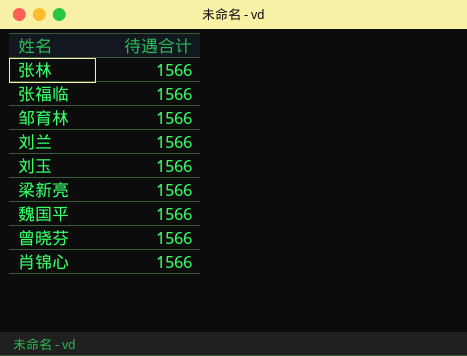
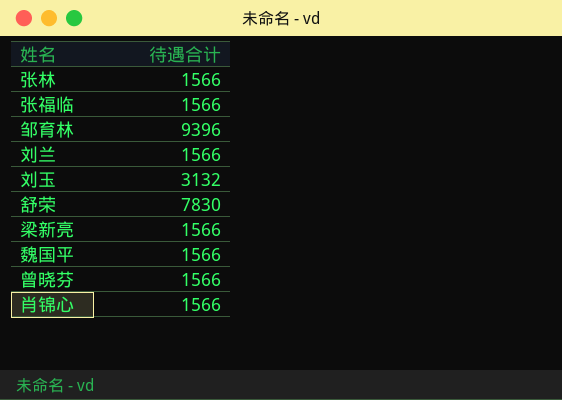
邹育林 | 待遇合计: 1566 -> 9396
刘玉 | 待遇合计: 1566 -> 3132
row 舒荣: none -> 7830

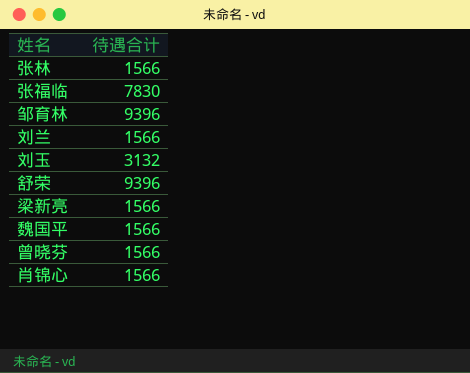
张福临 | 待遇合计: 1566 -> 7830
舒荣 | 待遇合计: 7830 -> 9396

